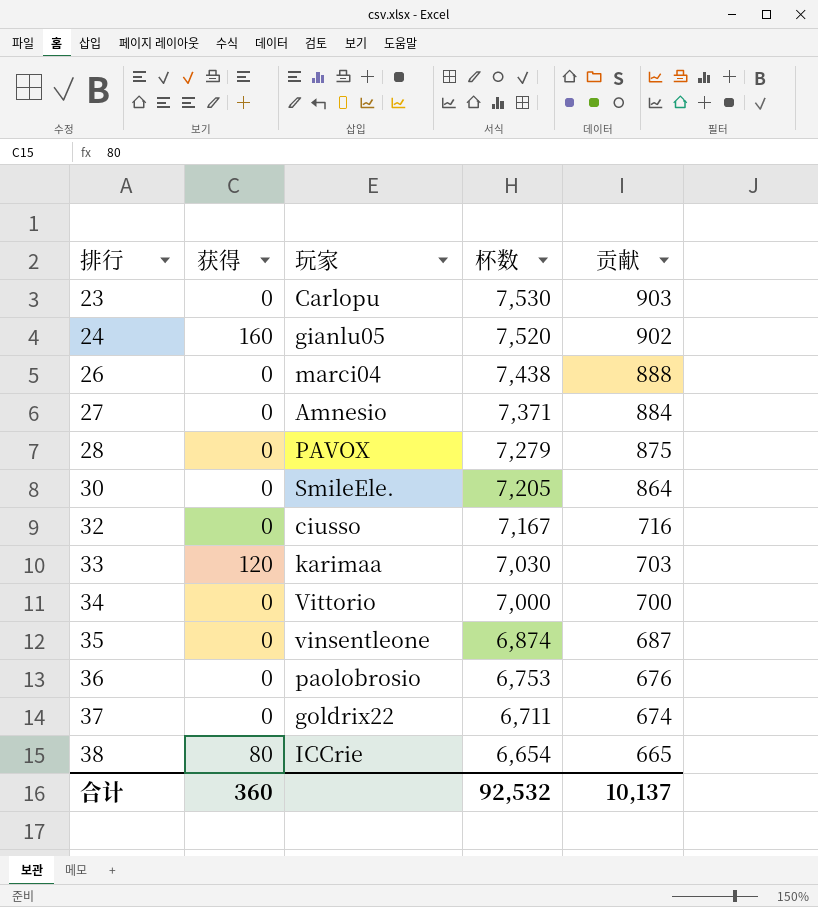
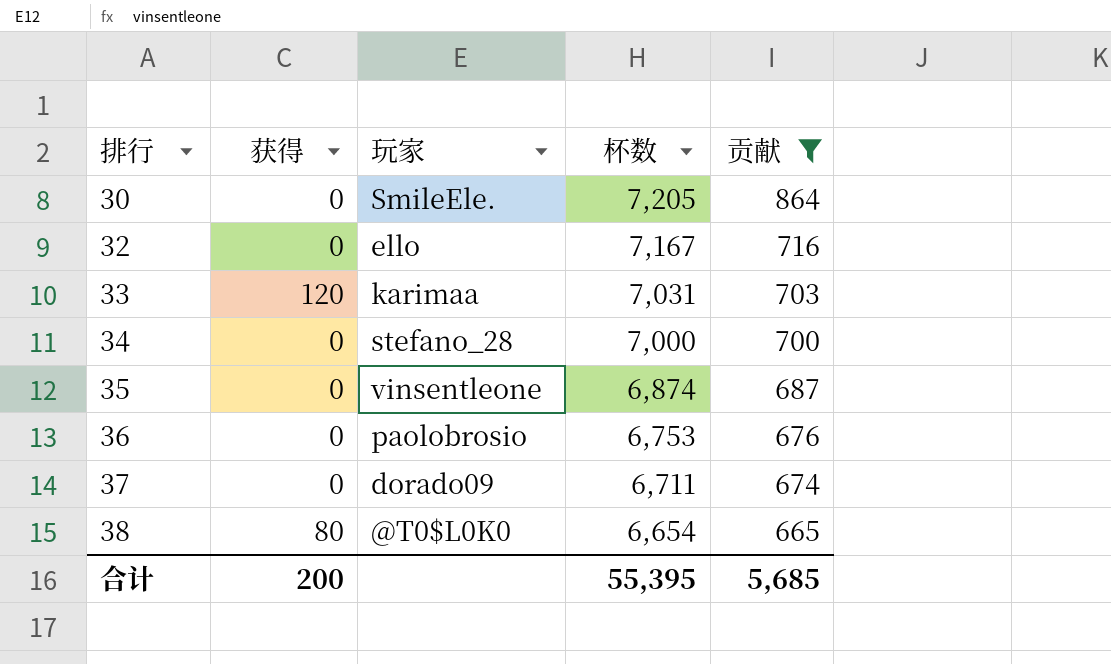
filter: none -> 贡献 <= 864
32 | 玩家: ciusso -> ello
33 | 杯数: 7,030 -> 7,031
34 | 玩家: Vittorio -> stefano_28
37 | 玩家: goldrix22 -> dorado09
38 | 玩家: ICCrie -> @T0$L0K0
合计 | 获得: 360 -> 200
合计 | 杯数: 92,532 -> 55,395
合计 | 贡献: 10,137 -> 5,685

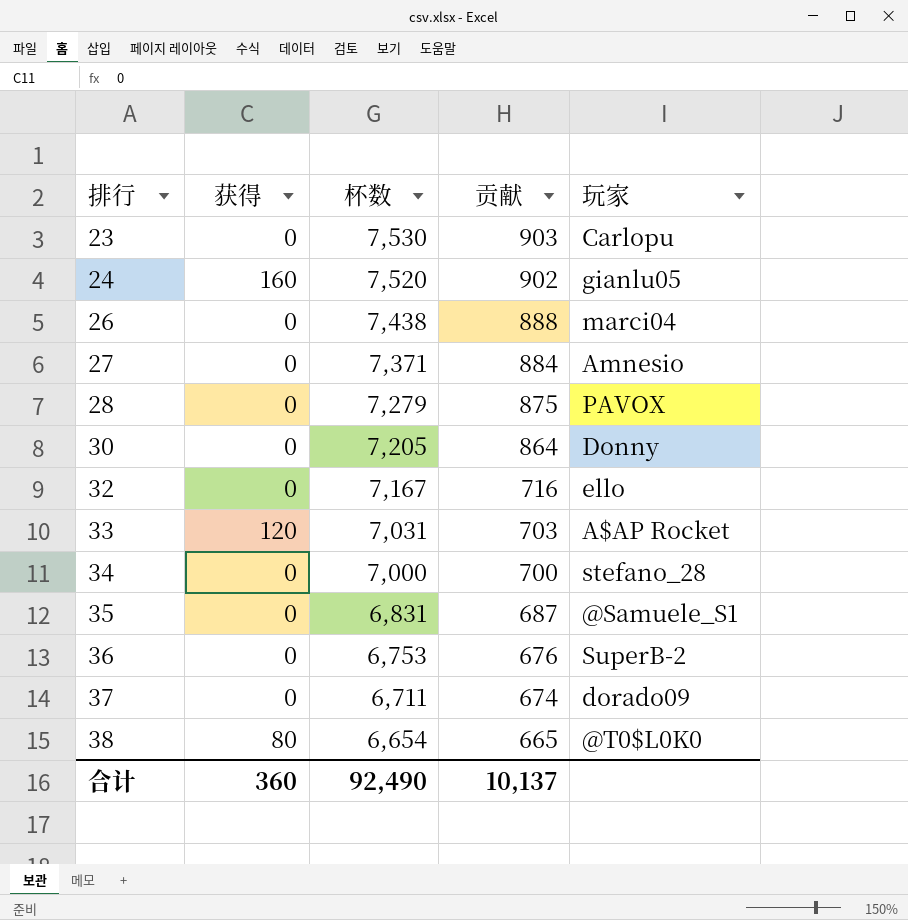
filter: 贡献 <= 864 -> none
column 玩家 | position: 3 -> 5
30 | 玩家: SmileEle. -> Donny
33 | 玩家: karimaa -> A$AP Rocket
35 | 杯数: 6,874 -> 6,831
35 | 玩家: vinsentleone -> @Samuele_S1
36 | 玩家: paolobrosio -> SuperB-2
合计 | 获得: 200 -> 360
合计 | 杯数: 55,395 -> 92,490
合计 | 贡献: 5,685 -> 10,137

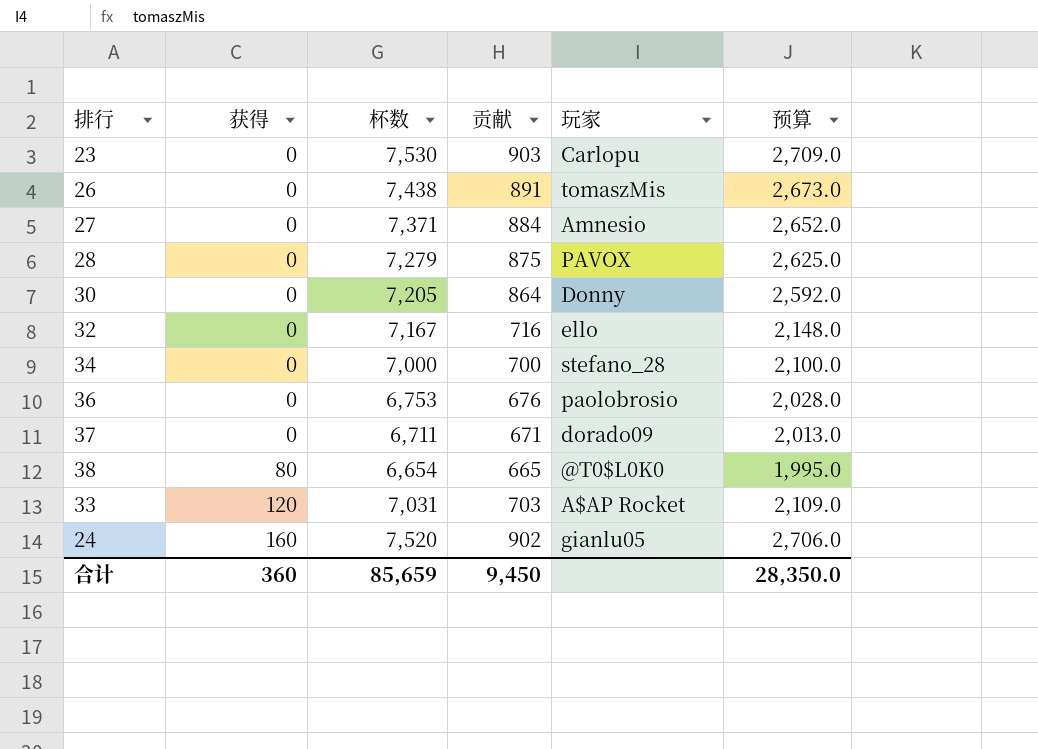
row order: 排行 ascending -> 获得 ascending
column 预算 | formula: none -> [贡献] * 3
row 35: 0 | 6,831 | 687 | @Samuele_S1 -> none
26 | 贡献: 888 -> 891
26 | 玩家: marci04 -> tomaszMis
36 | 玩家: SuperB-2 -> paolobrosio
37 | 贡献: 674 -> 671
合计 | 杯数: 92,490 -> 85,659
合计 | 贡献: 10,137 -> 9,450

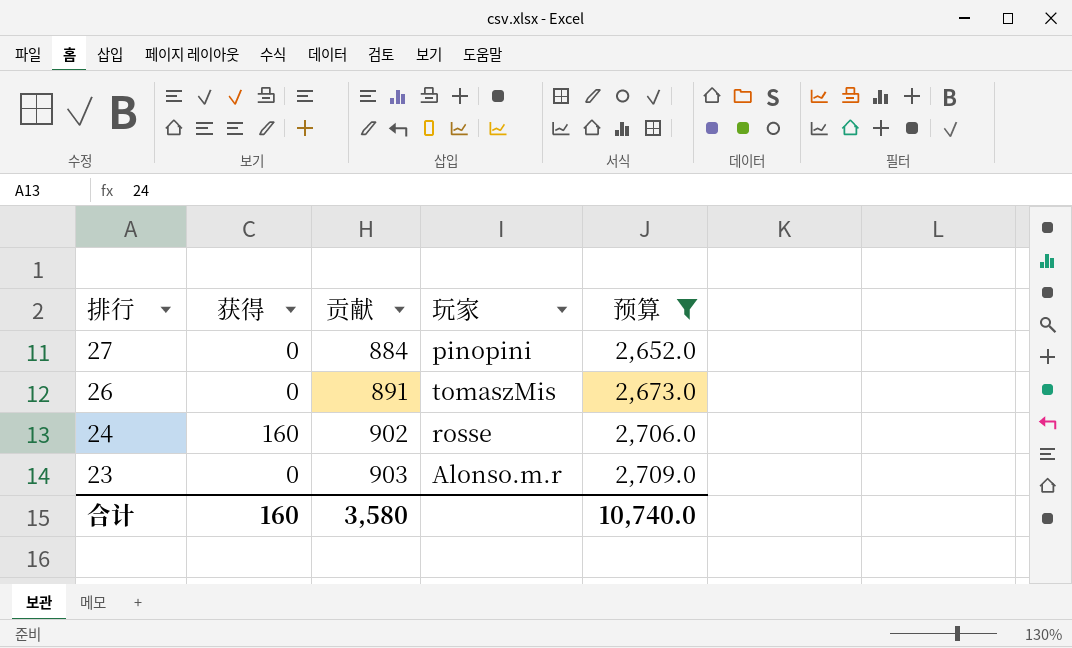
filter: none -> 预算 >= 2,652.0
row order: 获得 ascending -> 排行 descending
column 杯数 | position: 3 -> none
27 | 玩家: Amnesio -> pinopini
24 | 玩家: gianlu05 -> rosse
23 | 玩家: Carlopu -> Alonso.m.r
合计 | 获得: 360 -> 160
合计 | 贡献: 9,450 -> 3,580
合计 | 预算: 28,350.0 -> 10,740.0

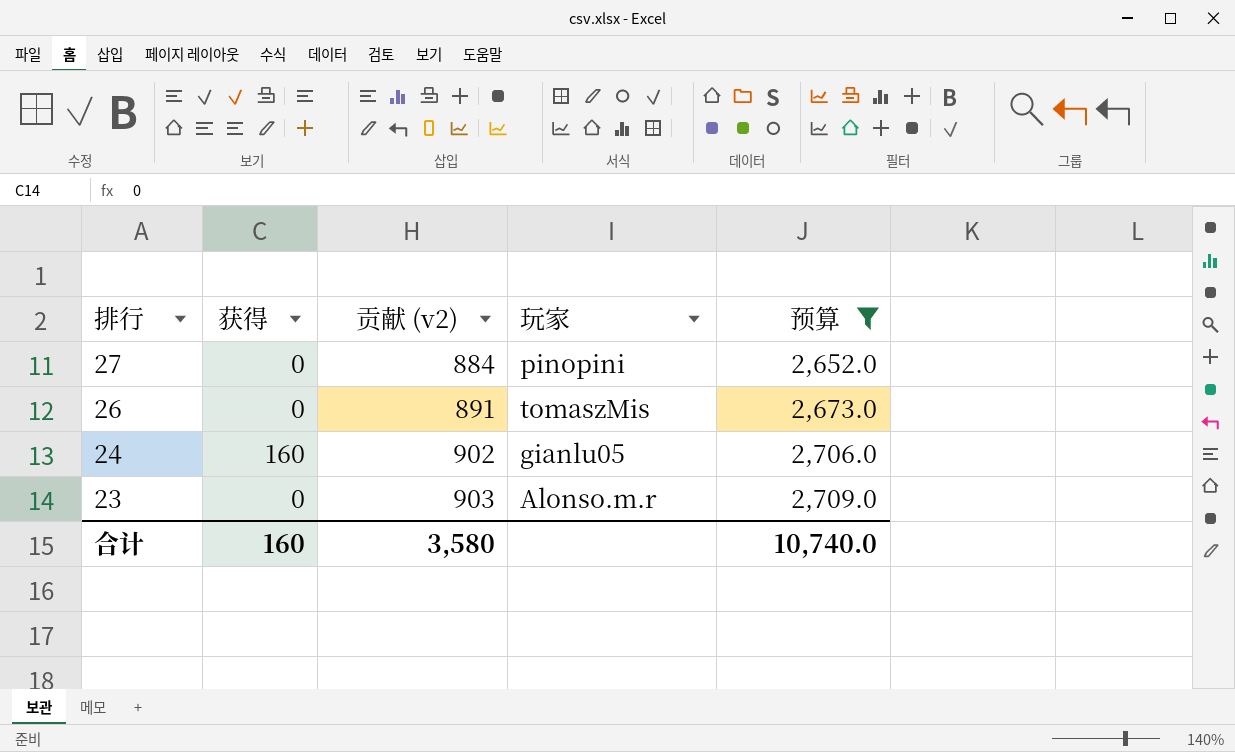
column name: 贡献 -> 贡献 (v2)
24 | 玩家: rosse -> gianlu05

